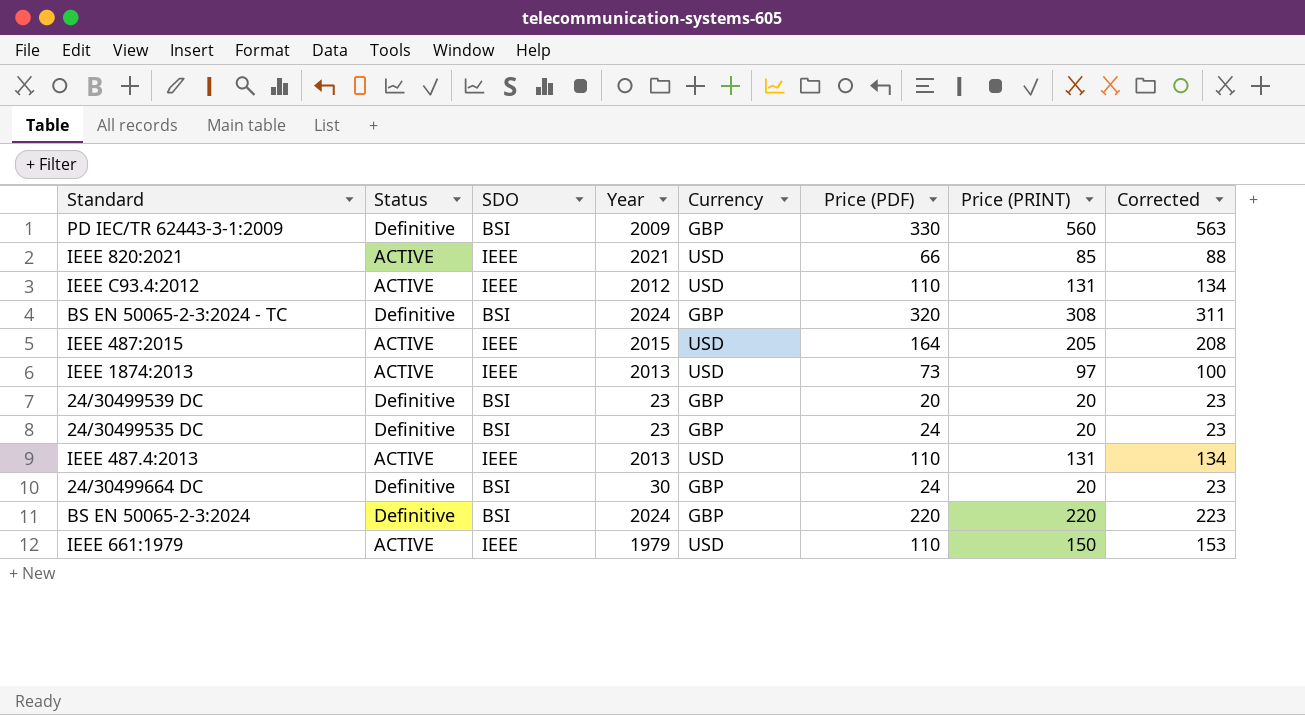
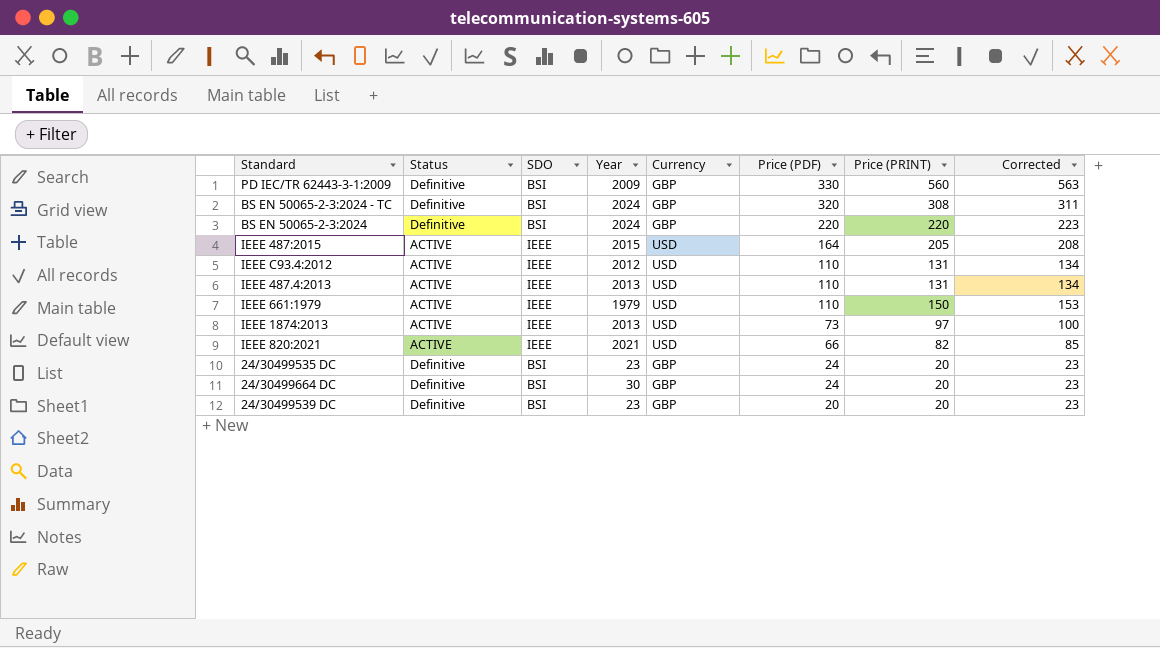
row order: none -> Price (PDF) descending
IEEE 820:2021 | Price (PRINT): 85 -> 82
IEEE 820:2021 | Corrected: 88 -> 85

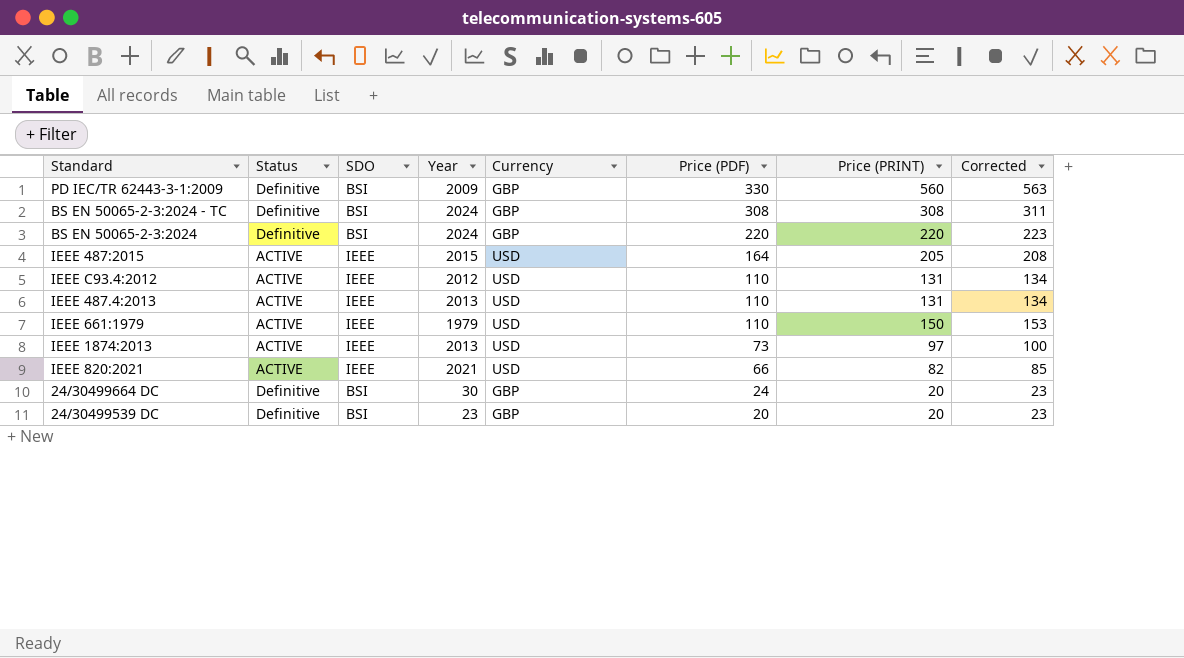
row 24/30499535 DC: Definitive | BSI | 23 | GBP | 24 | 20 | 23 -> none
BS EN 50065-2-3:2024 - TC | Price (PDF): 320 -> 308

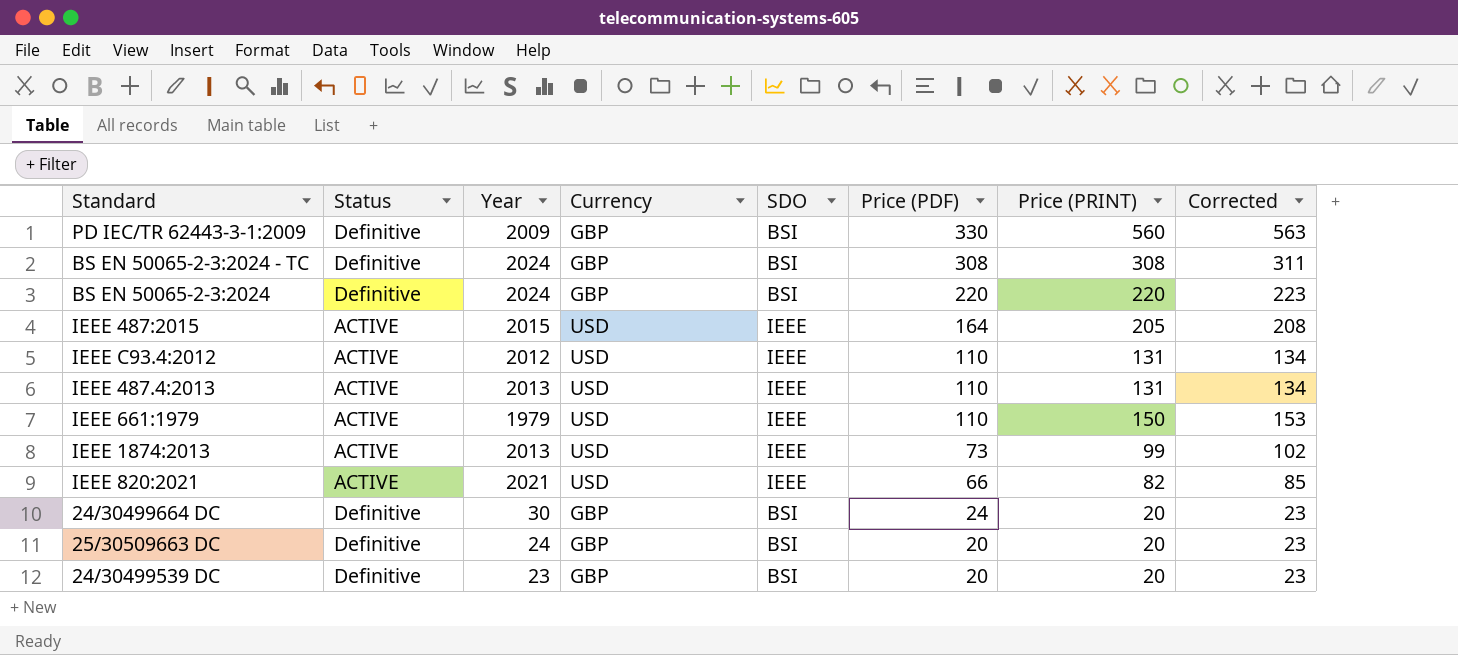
column SDO | position: 3 -> 5
IEEE 1874:2013 | Price (PRINT): 97 -> 99
IEEE 1874:2013 | Corrected: 100 -> 102
row 25/30509663 DC: none -> Definitive | 24 | GBP | BSI | 20 | 20 | 23

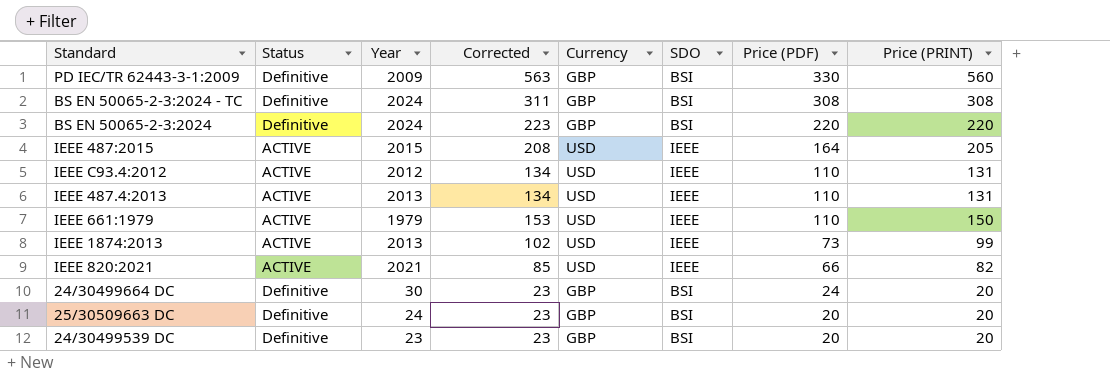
column Corrected | position: 8 -> 4

